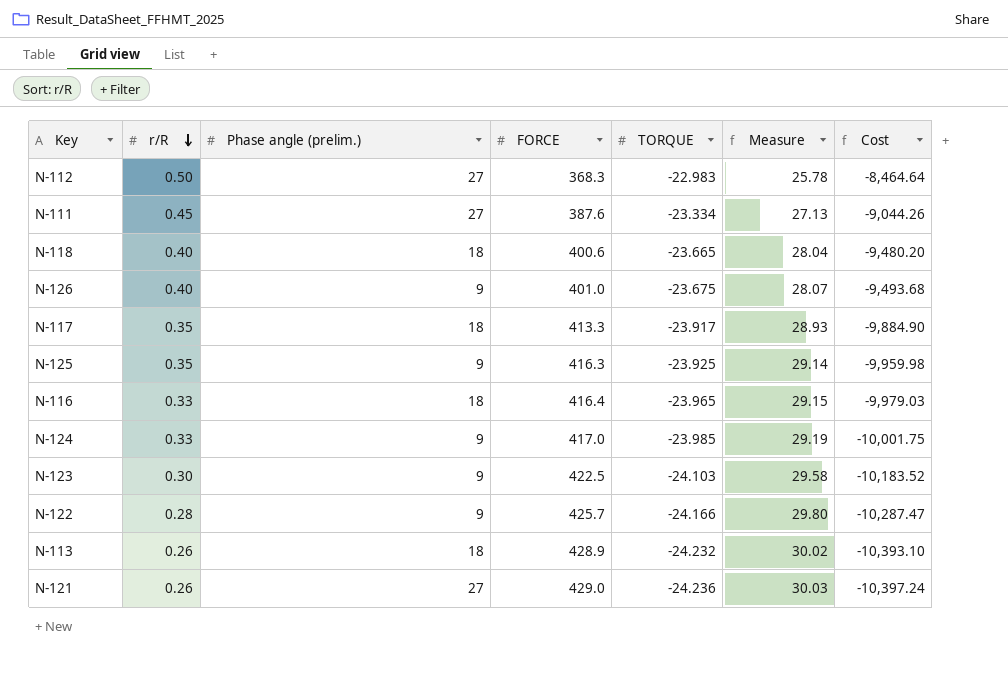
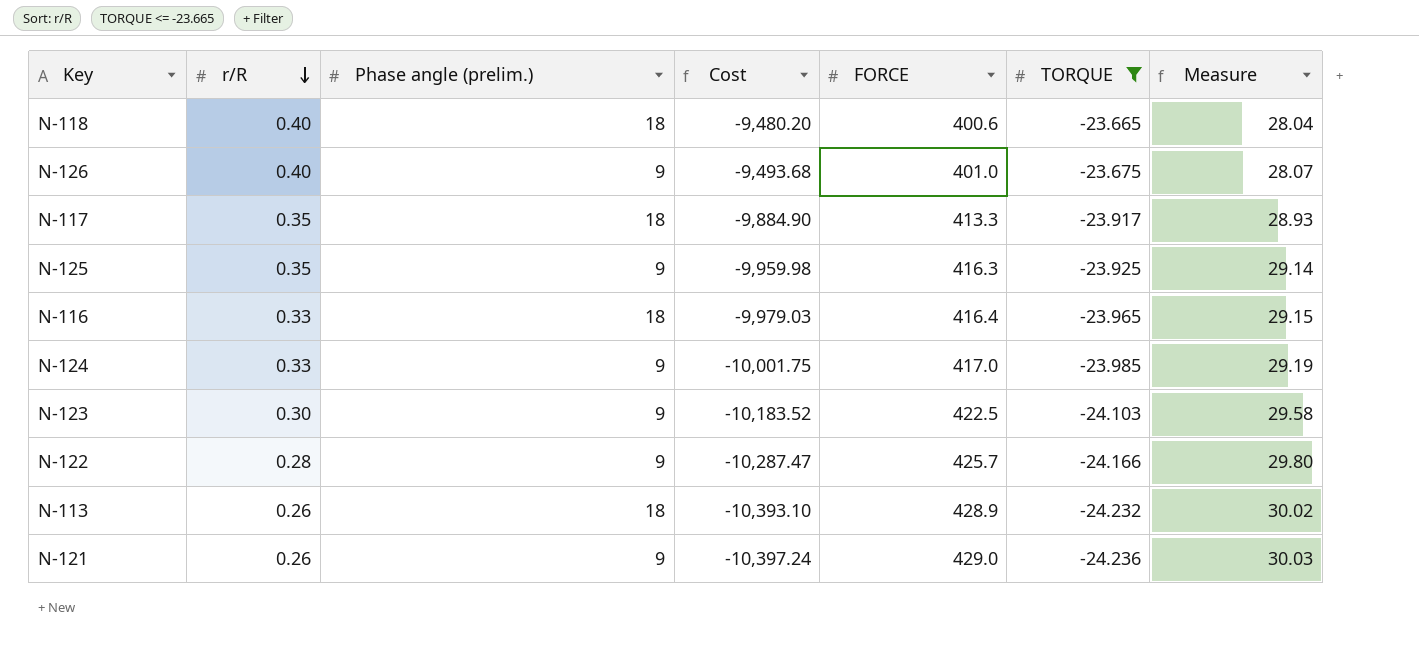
filter: none -> TORQUE <= -23.665
column Cost | position: 7 -> 4
N-121 | Phase angle (prelim.): 27 -> 9

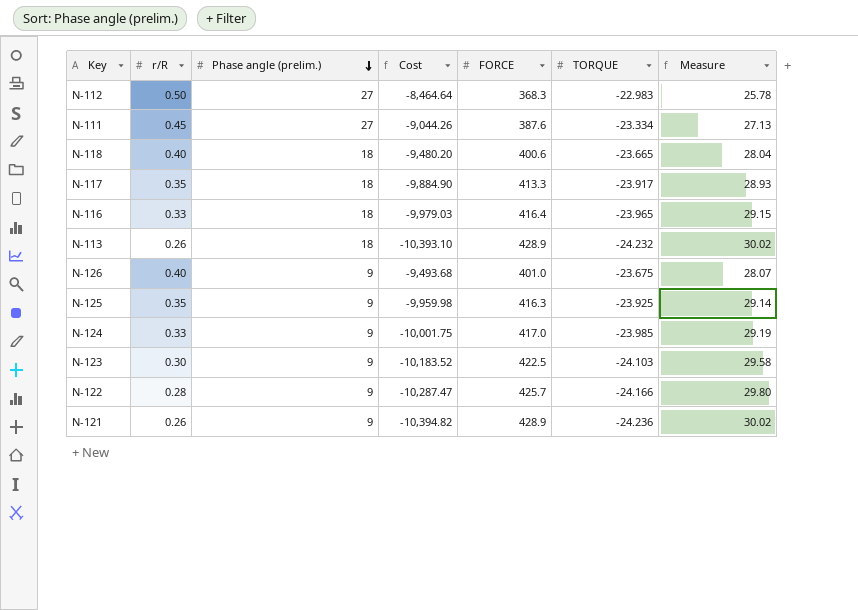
filter: TORQUE <= -23.665 -> none
row order: r/R descending -> Phase angle (prelim.) descending
N-121 | Cost: -10,397.24 -> -10,394.82
N-121 | FORCE: 429.0 -> 428.9
N-121 | Measure: 30.03 -> 30.02

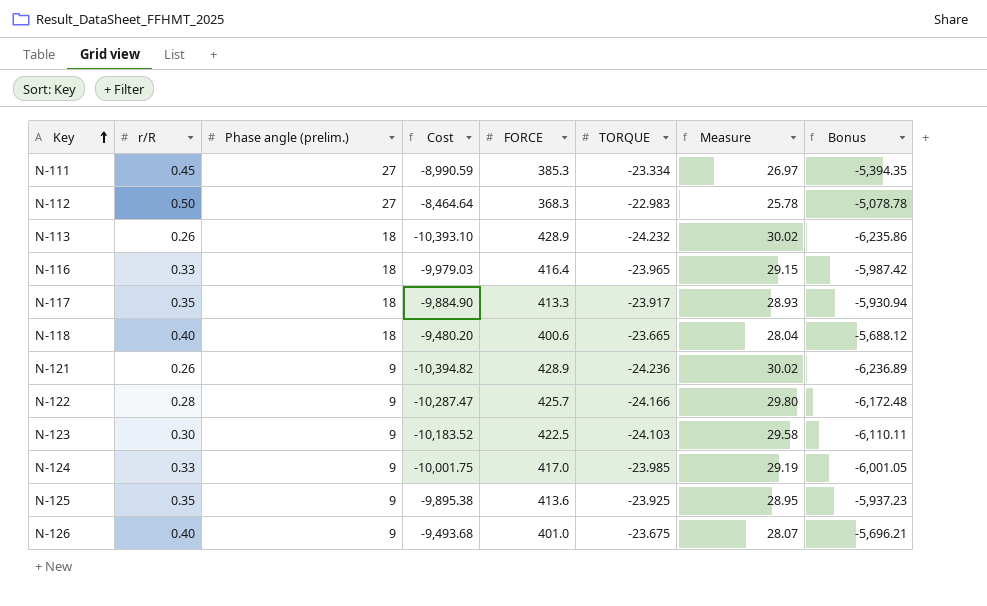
row order: Phase angle (prelim.) descending -> Key ascending
column Bonus | formula: none -> [Cost] * 0.6
N-111 | Cost: -9,044.26 -> -8,990.59
N-111 | FORCE: 387.6 -> 385.3
N-111 | Measure: 27.13 -> 26.97
N-125 | Cost: -9,959.98 -> -9,895.38
N-125 | FORCE: 416.3 -> 413.6
N-125 | Measure: 29.14 -> 28.95

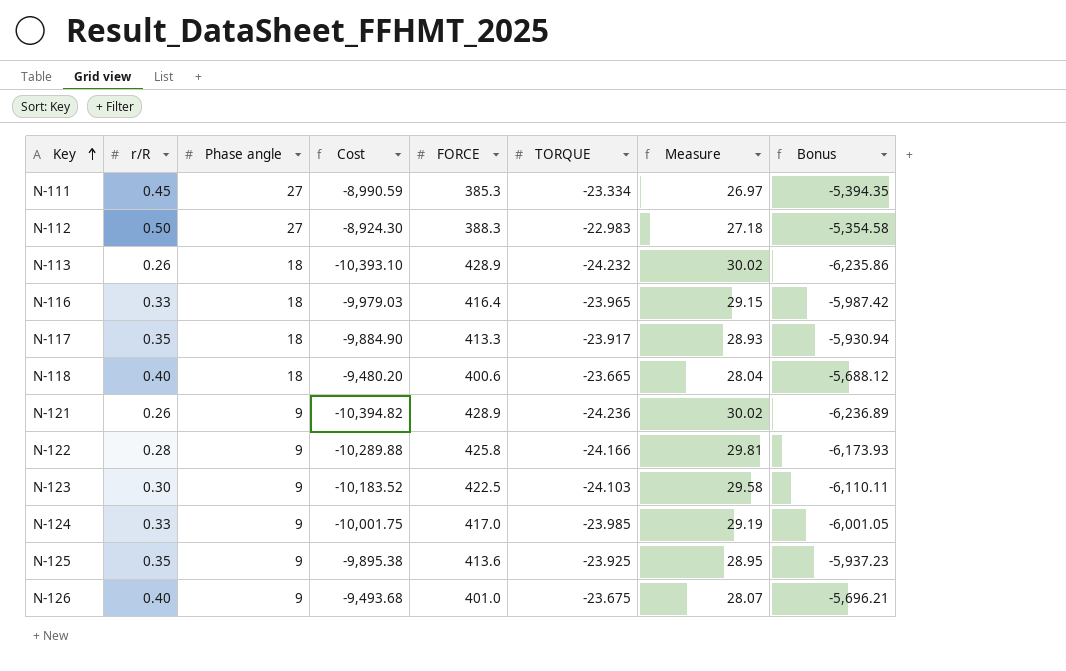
column name: Phase angle (prelim.) -> Phase angle
N-112 | Cost: -8,464.64 -> -8,924.30
N-112 | FORCE: 368.3 -> 388.3
N-112 | Measure: 25.78 -> 27.18
N-112 | Bonus: -5,078.78 -> -5,354.58
N-122 | Cost: -10,287.47 -> -10,289.88
N-122 | FORCE: 425.7 -> 425.8
N-122 | Measure: 29.80 -> 29.81
N-122 | Bonus: -6,172.48 -> -6,173.93

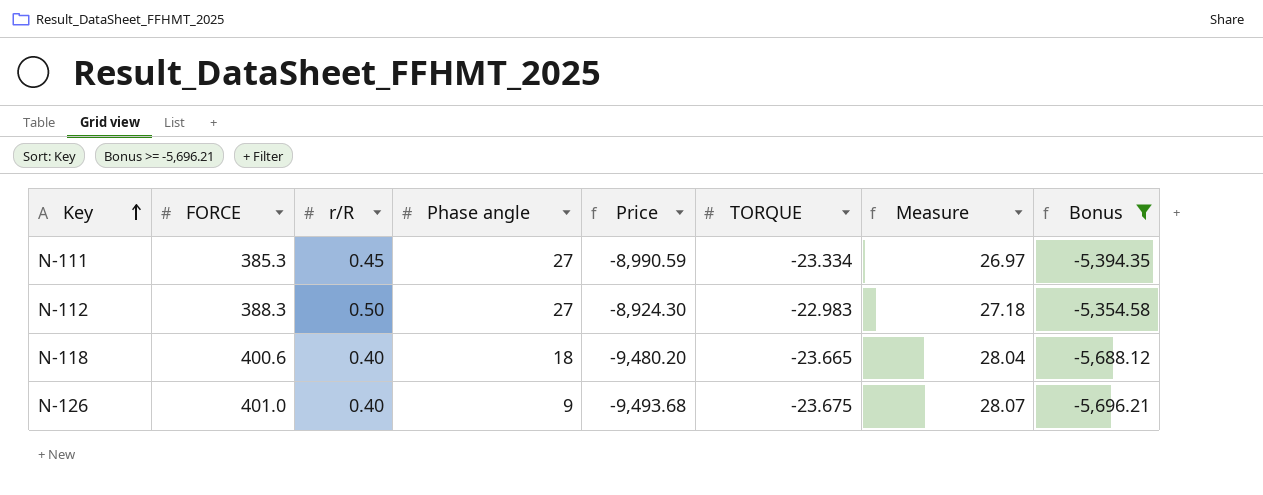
filter: none -> Bonus >= -5,696.21
column FORCE | position: 5 -> 2
column name: Cost -> Price

